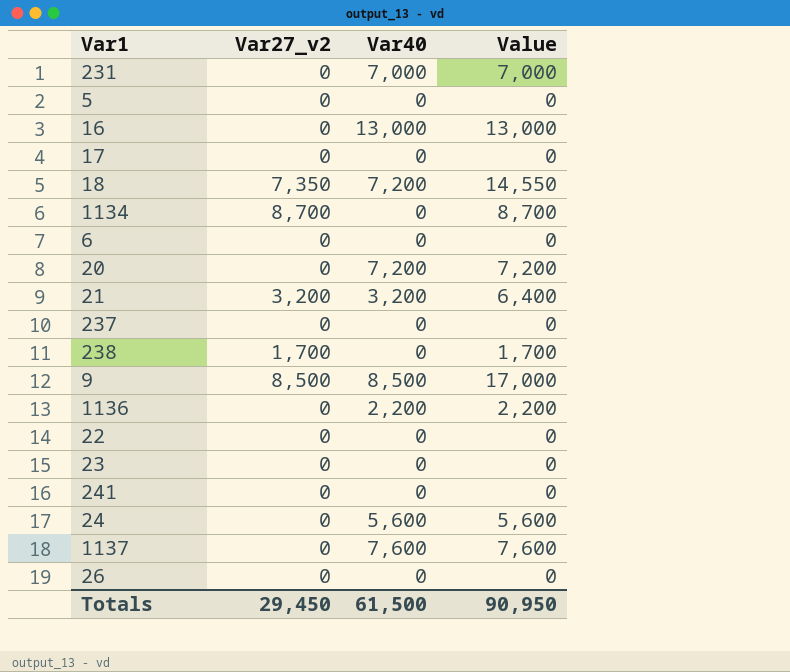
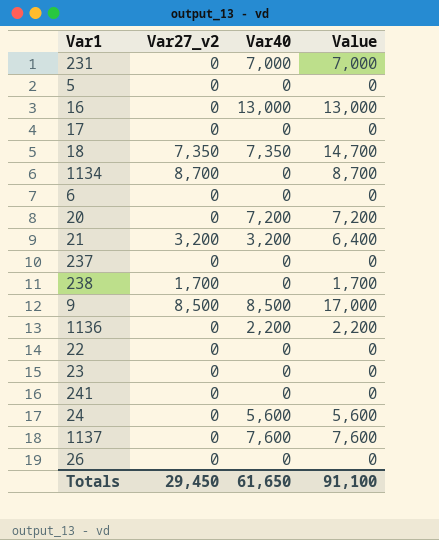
18 | Var40: 7,200 -> 7,350
18 | Value: 14,550 -> 14,700
Totals | Var40: 61,500 -> 61,650
Totals | Value: 90,950 -> 91,100

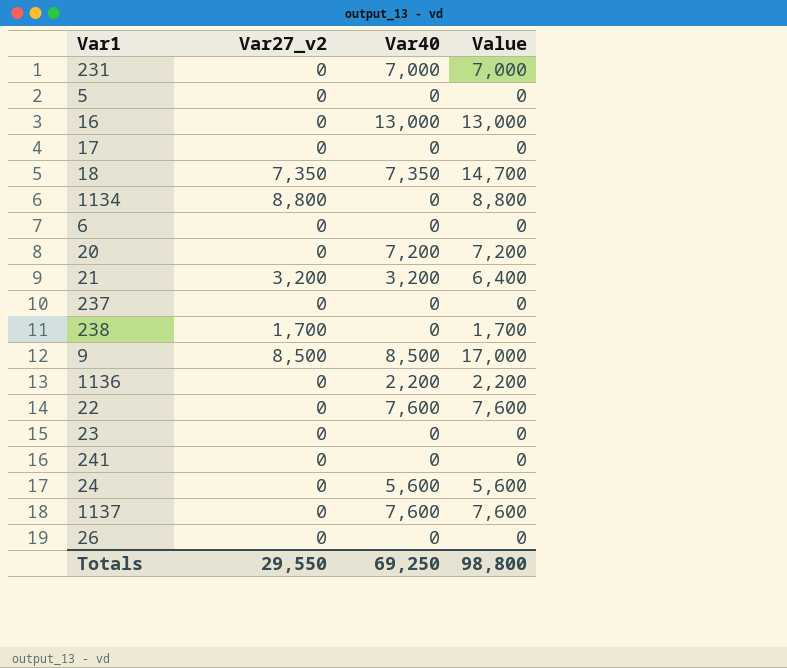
1134 | Var27_v2: 8,700 -> 8,800
1134 | Value: 8,700 -> 8,800
22 | Var40: 0 -> 7,600
22 | Value: 0 -> 7,600
Totals | Var27_v2: 29,450 -> 29,550
Totals | Var40: 61,650 -> 69,250
Totals | Value: 91,100 -> 98,800

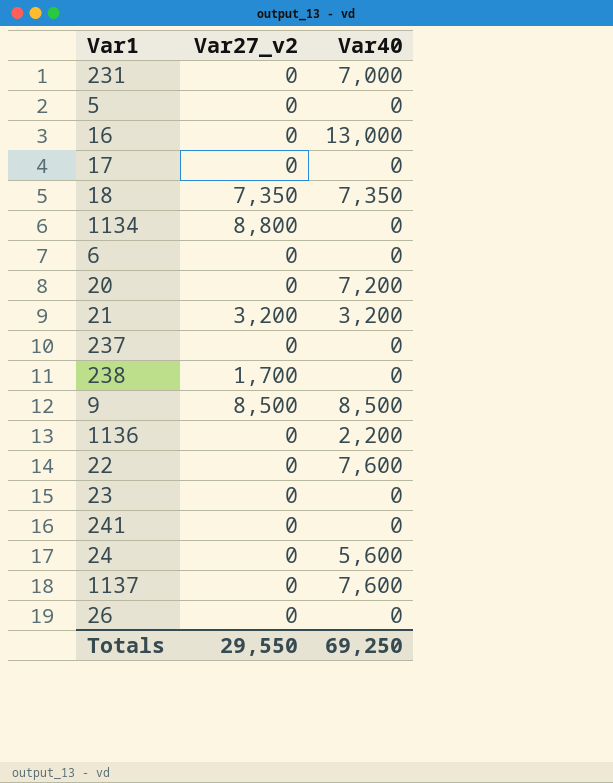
column Value | formula: [Var27_v2] + [Var40] -> none

